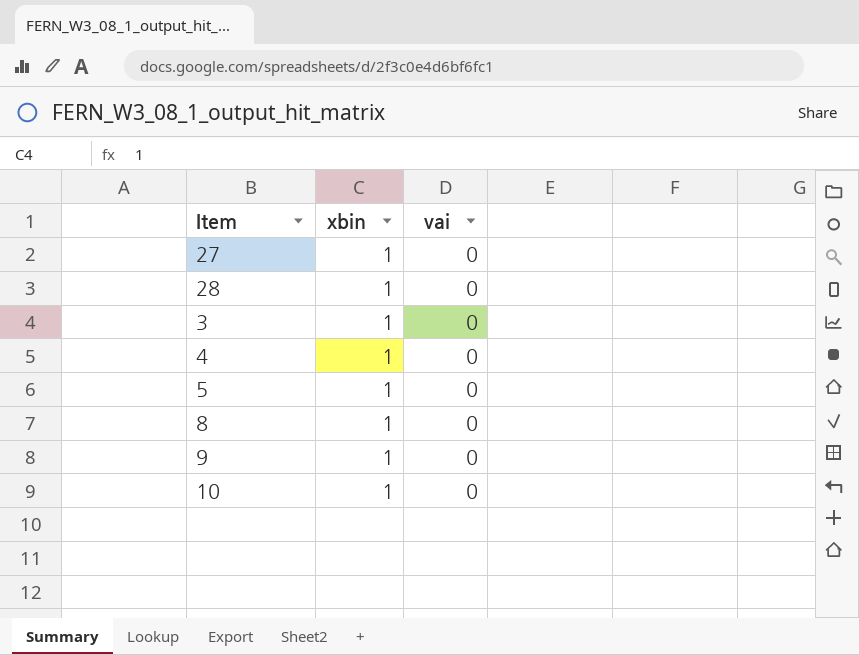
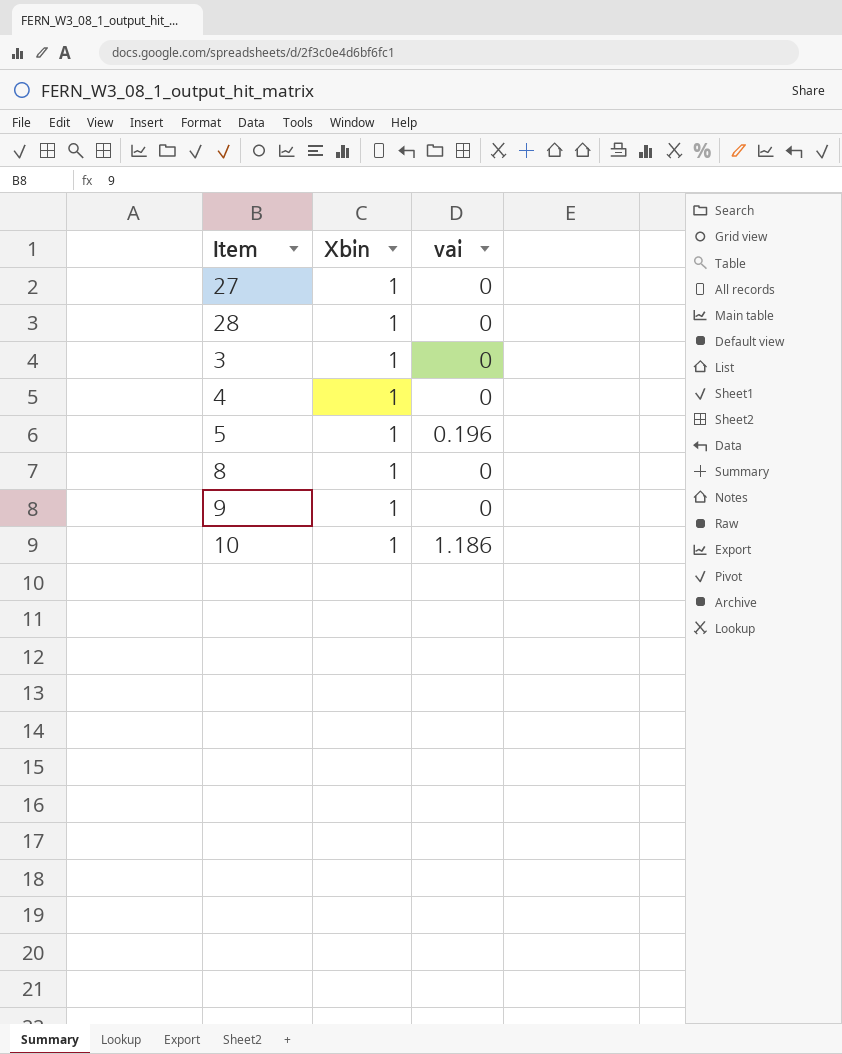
column name: xbin -> Xbin
5 | vai: 0 -> 0.196
10 | vai: 0 -> 1.186

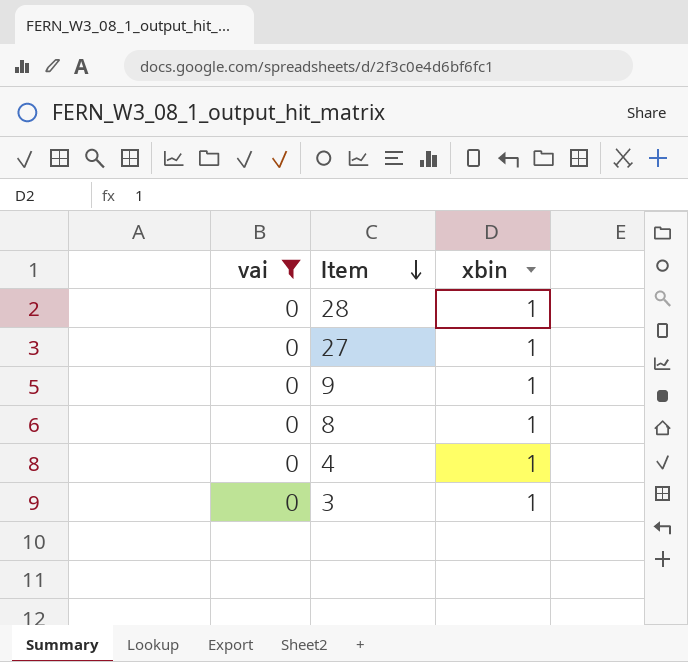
filter: none -> vai = 0
row order: none -> Item descending
column vai | position: 3 -> 1
column name: Xbin -> xbin

